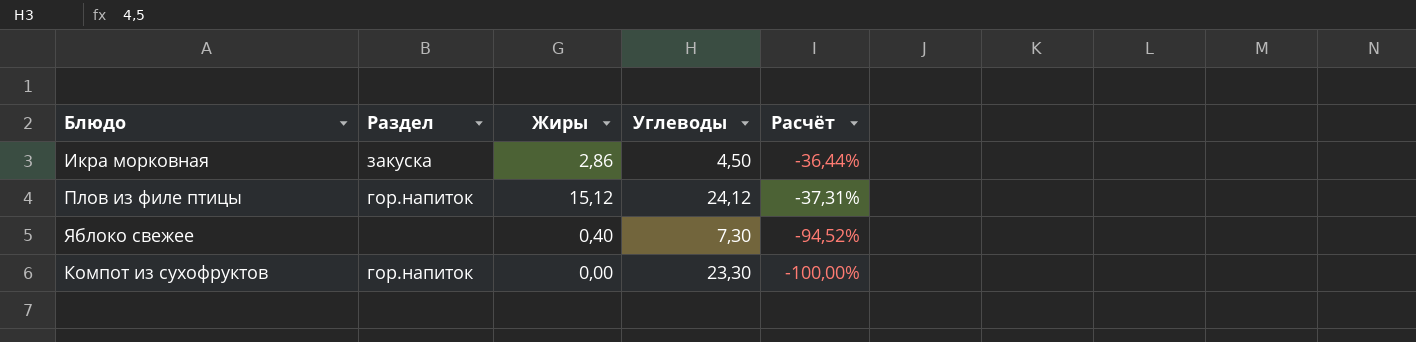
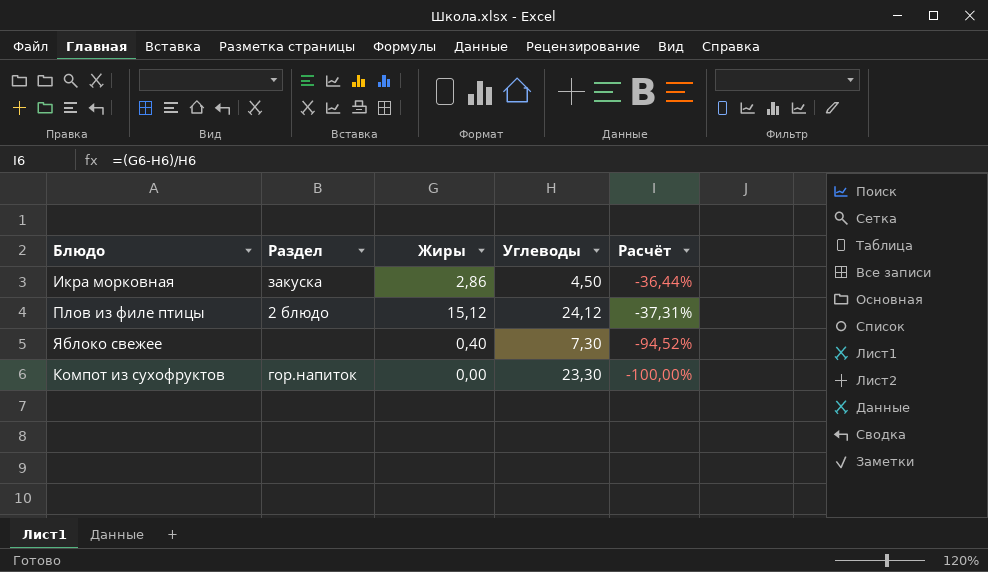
Плов из филе птицы | Раздел: гор.напиток -> 2 блюдо

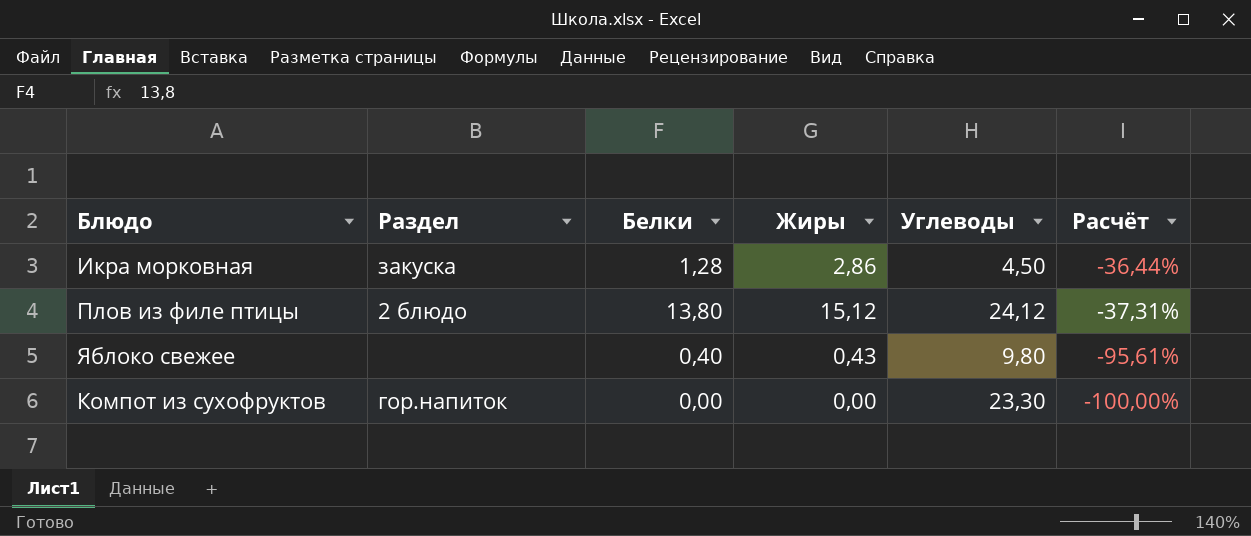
column Белки | position: none -> 3
Яблоко свежее | Жиры: 0,40 -> 0,43
Яблоко свежее | Углеводы: 7,30 -> 9,80
Яблоко свежее | Расчёт: -94,52% -> -95,61%

